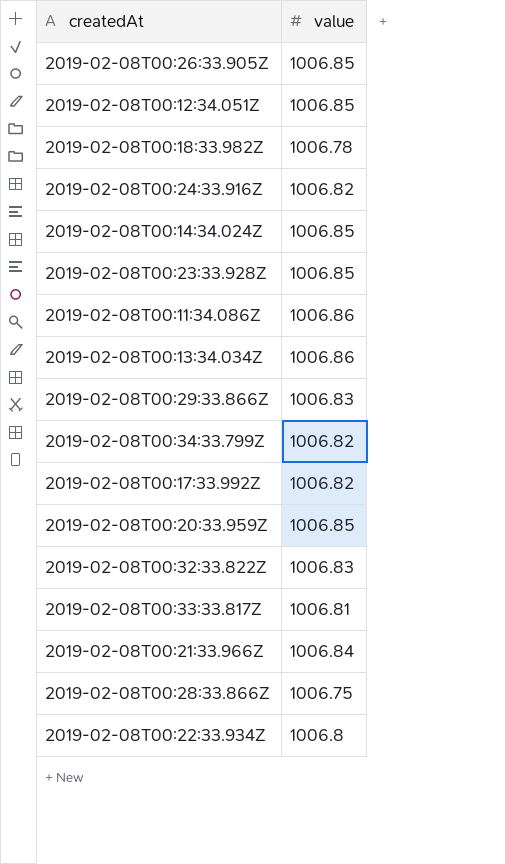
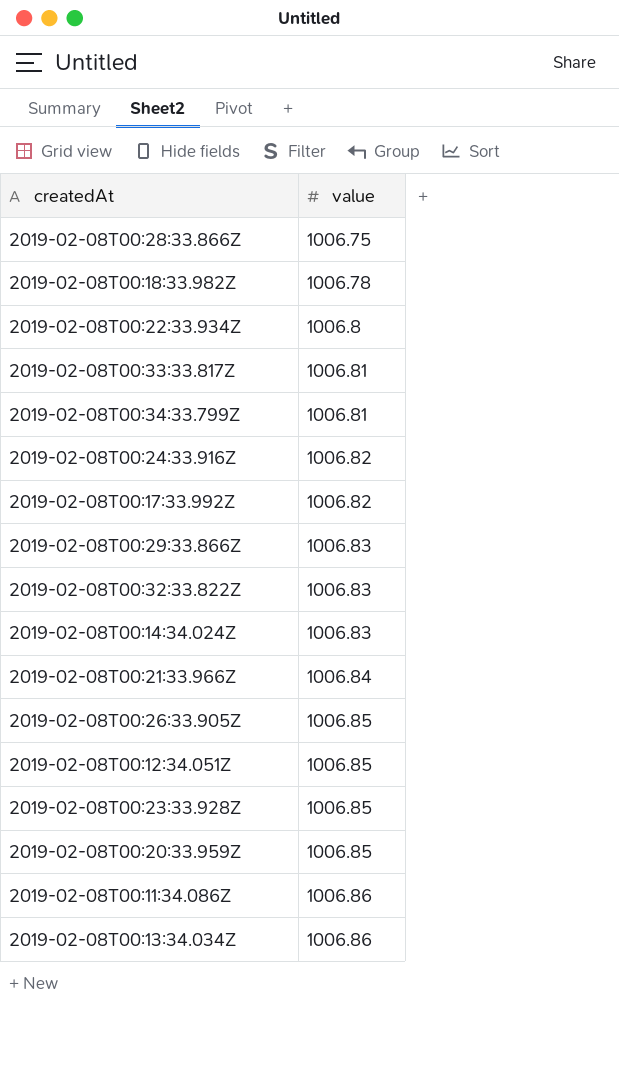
row order: none -> value ascending
2019-02-08T00:34:33.799Z | value: 1006.82 -> 1006.81
2019-02-08T00:14:34.024Z | value: 1006.85 -> 1006.83

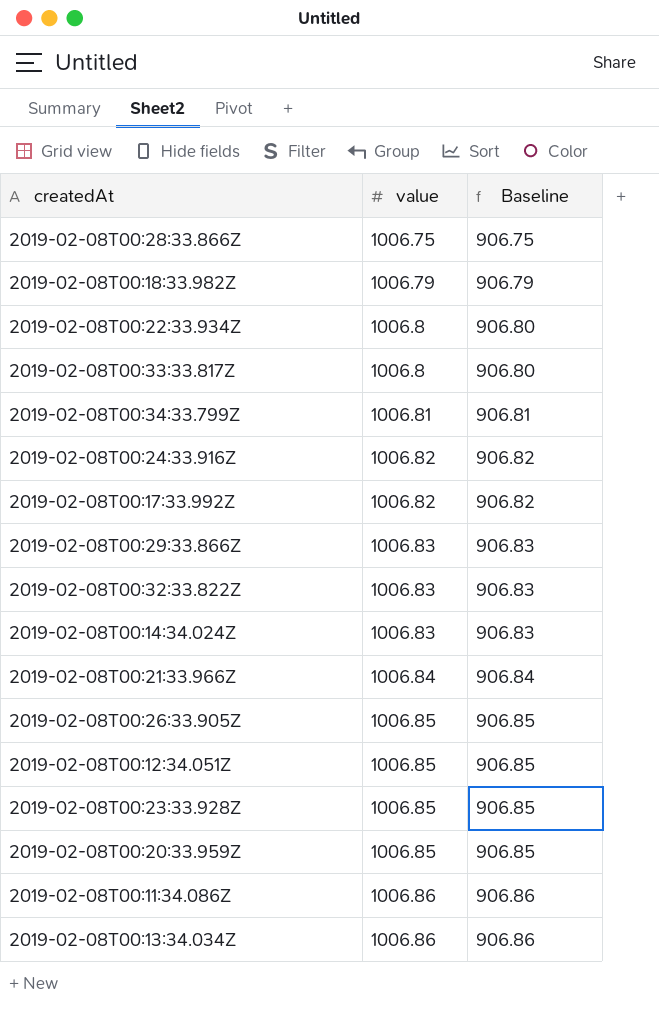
column Baseline | formula: none -> [value] - 100
2019-02-08T00:18:33.982Z | value: 1006.78 -> 1006.79
2019-02-08T00:33:33.817Z | value: 1006.81 -> 1006.8

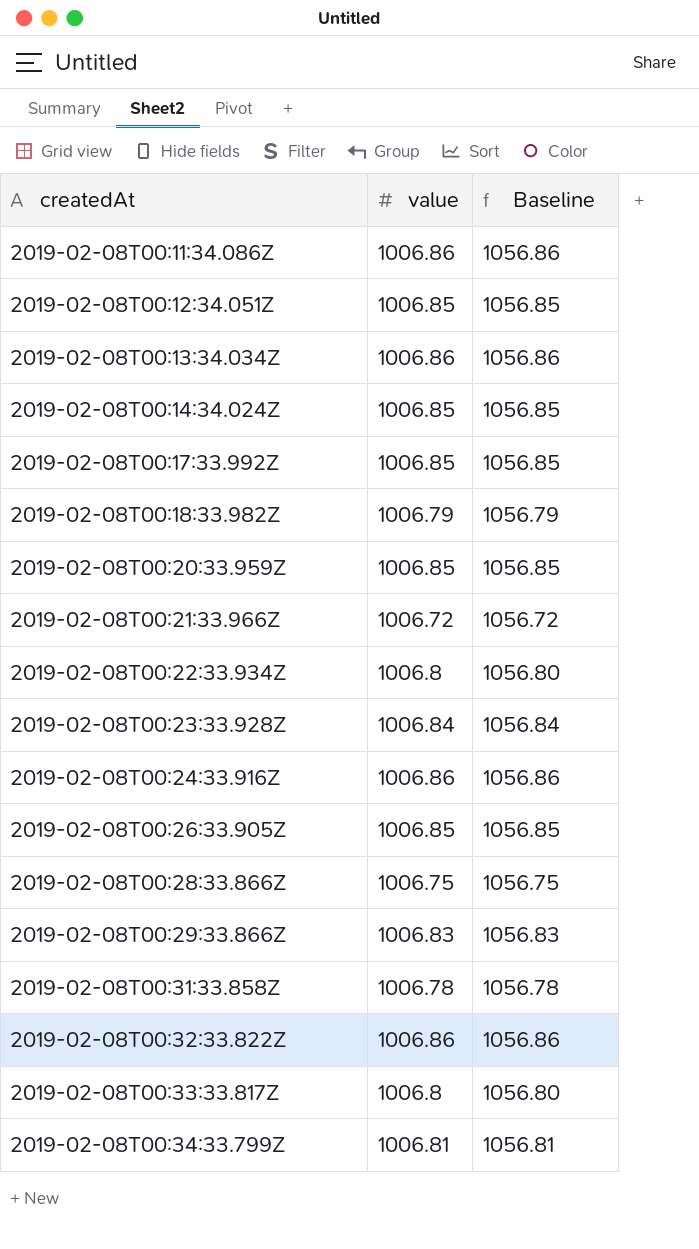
row order: value ascending -> createdAt ascending
column Baseline | formula: [value] - 100 -> [value] + 50
2019-02-08T00:14:34.024Z | value: 1006.83 -> 1006.85
2019-02-08T00:17:33.992Z | value: 1006.82 -> 1006.85
2019-02-08T00:21:33.966Z | value: 1006.84 -> 1006.72
2019-02-08T00:23:33.928Z | value: 1006.85 -> 1006.84
2019-02-08T00:24:33.916Z | value: 1006.82 -> 1006.86
row 2019-02-08T00:31:33.858Z: none -> 1006.78 | 1056.78
2019-02-08T00:32:33.822Z | value: 1006.83 -> 1006.86

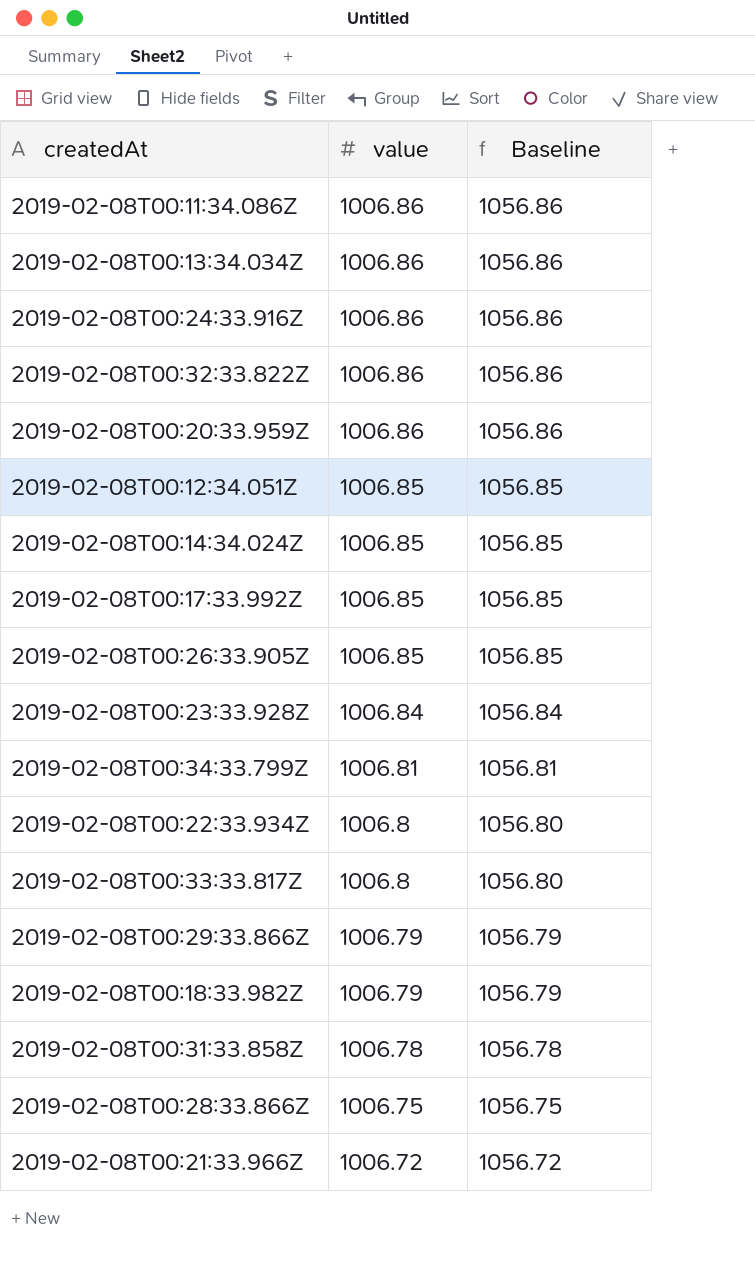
row order: createdAt ascending -> value descending
2019-02-08T00:20:33.959Z | value: 1006.85 -> 1006.86
2019-02-08T00:20:33.959Z | Baseline: 1056.85 -> 1056.86
2019-02-08T00:29:33.866Z | value: 1006.83 -> 1006.79
2019-02-08T00:29:33.866Z | Baseline: 1056.83 -> 1056.79

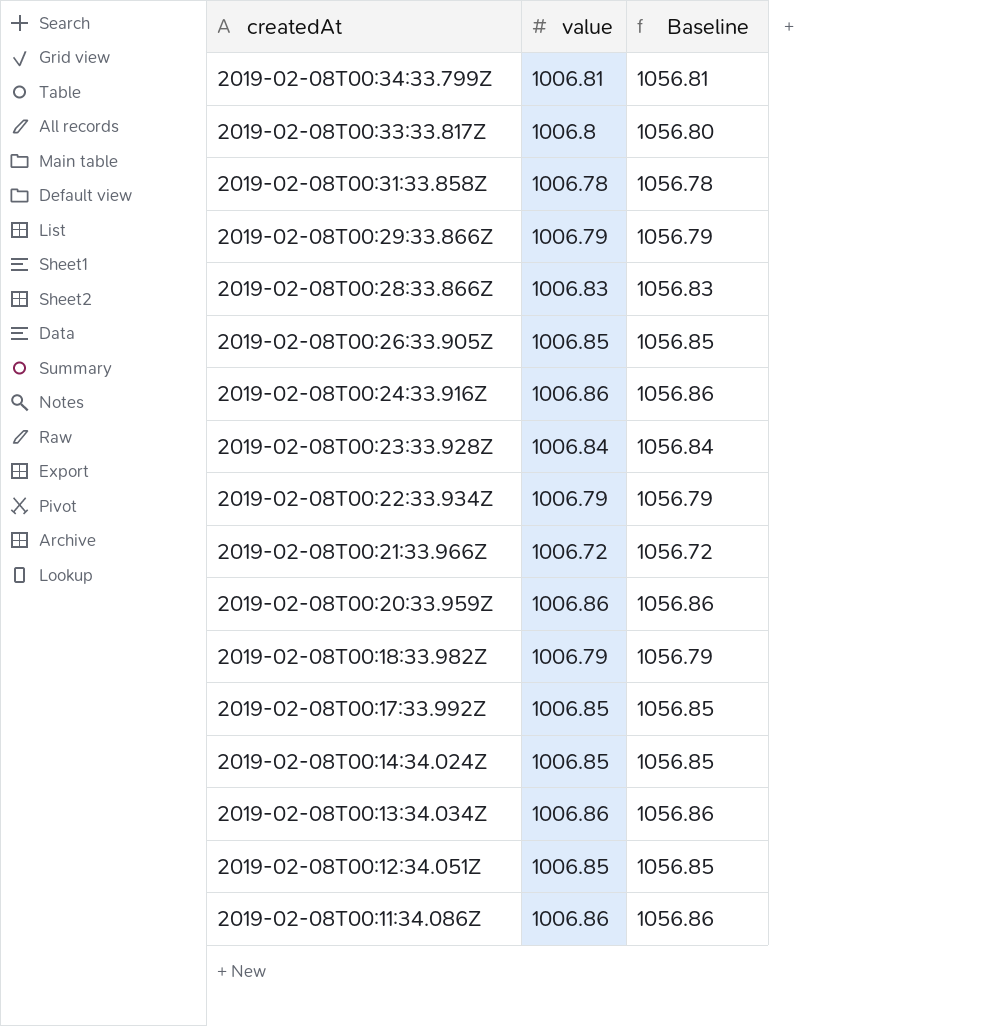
row order: value descending -> createdAt descending
row 2019-02-08T00:32:33.822Z: 1006.86 | 1056.86 -> none
2019-02-08T00:28:33.866Z | value: 1006.75 -> 1006.83
2019-02-08T00:28:33.866Z | Baseline: 1056.75 -> 1056.83
2019-02-08T00:22:33.934Z | value: 1006.8 -> 1006.79
2019-02-08T00:22:33.934Z | Baseline: 1056.80 -> 1056.79

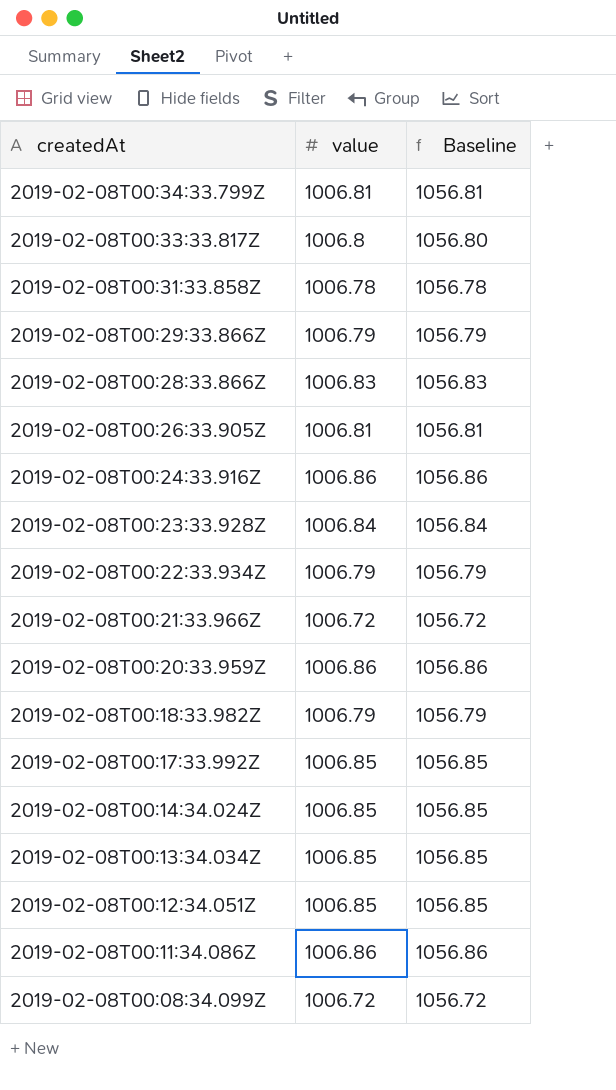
2019-02-08T00:26:33.905Z | value: 1006.85 -> 1006.81
2019-02-08T00:26:33.905Z | Baseline: 1056.85 -> 1056.81
2019-02-08T00:13:34.034Z | value: 1006.86 -> 1006.85
2019-02-08T00:13:34.034Z | Baseline: 1056.86 -> 1056.85
row 2019-02-08T00:08:34.099Z: none -> 1006.72 | 1056.72

